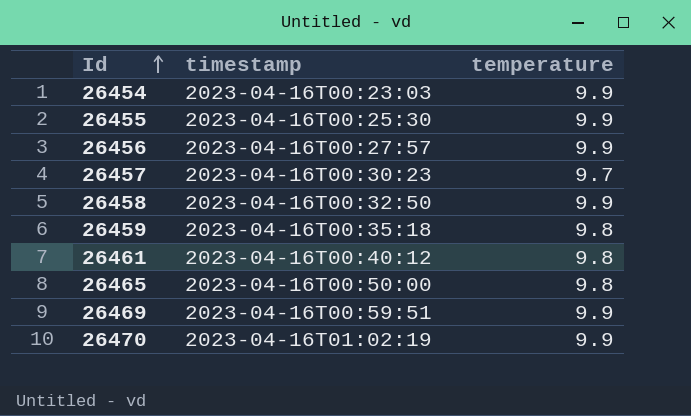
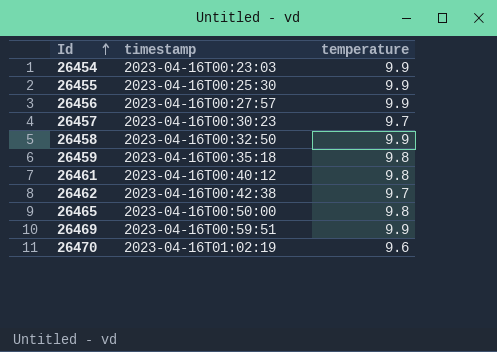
row 26462: none -> 2023-04-16T00:42:38 | 9.7
26470 | temperature: 9.9 -> 9.6

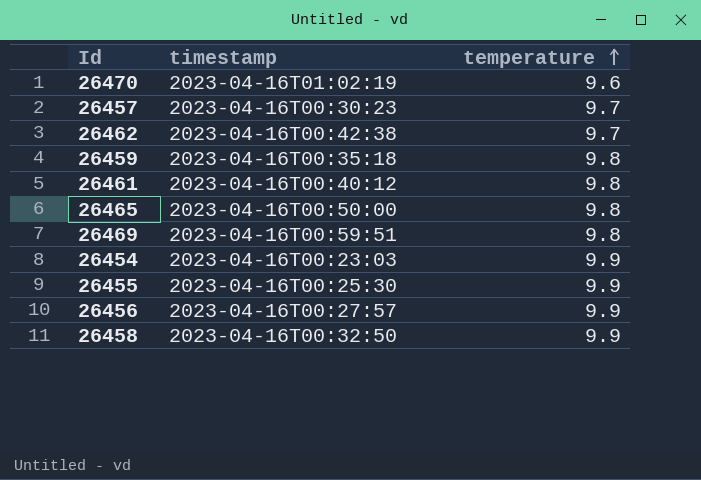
row order: Id ascending -> temperature ascending
26469 | temperature: 9.9 -> 9.8

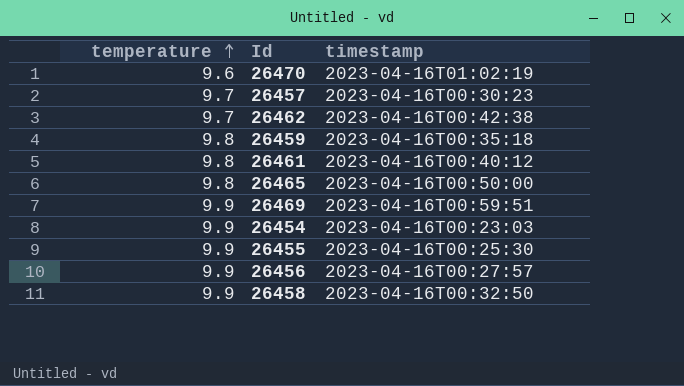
column temperature | position: 3 -> 1
26469 | temperature: 9.8 -> 9.9

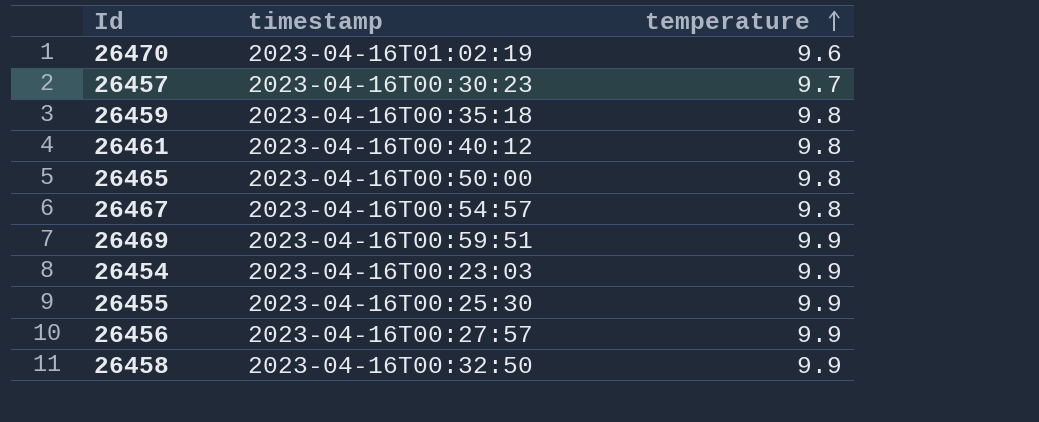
column temperature | position: 1 -> 3
row 26462: 9.7 | 2023-04-16T00:42:38 -> none
row 26467: none -> 2023-04-16T00:54:57 | 9.8

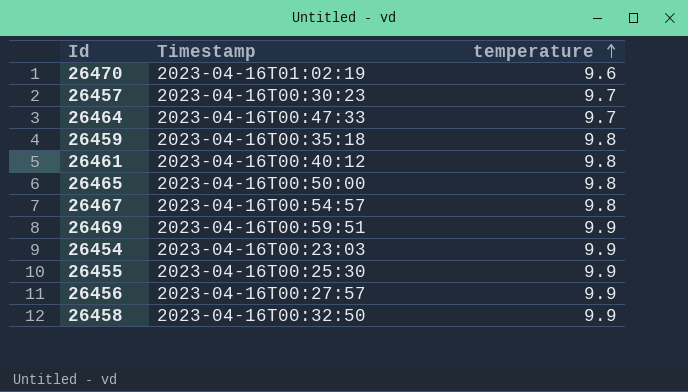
column name: timestamp -> Timestamp
row 26464: none -> 2023-04-16T00:47:33 | 9.7

